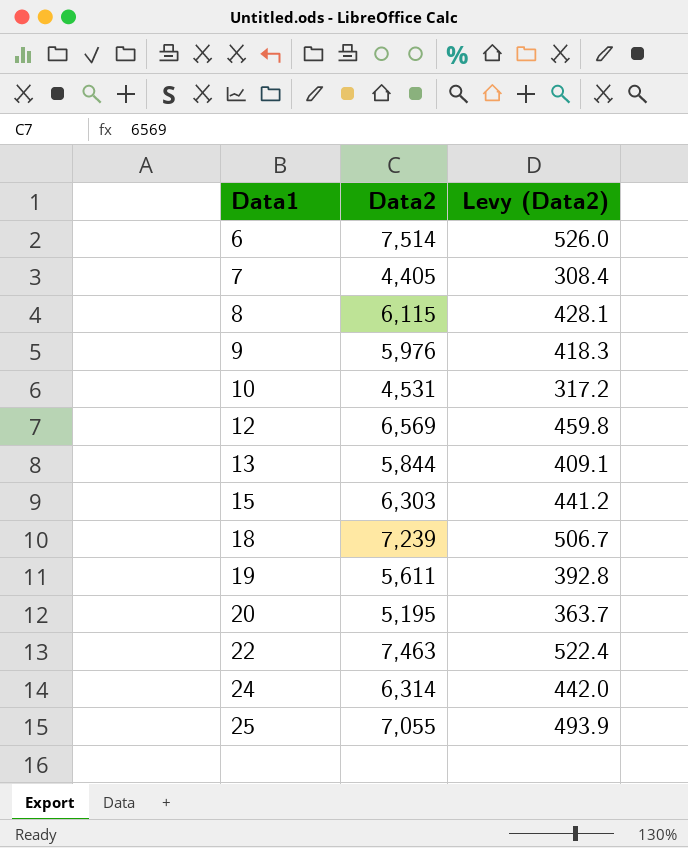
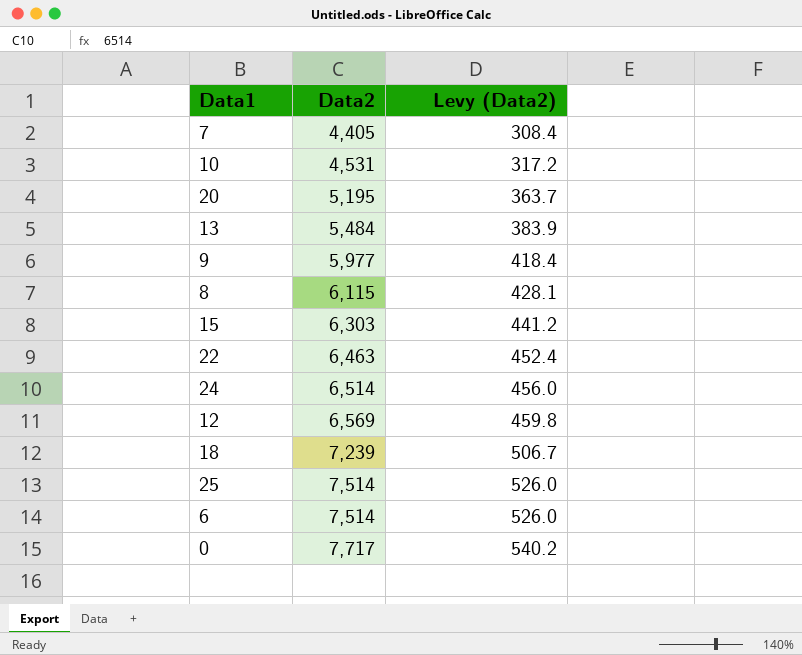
row order: Data1 ascending -> Data2 ascending
row 19: 5,611 | 392.8 -> none
13 | Data2: 5,844 -> 5,484
13 | Levy (Data2): 409.1 -> 383.9
9 | Data2: 5,976 -> 5,977
9 | Levy (Data2): 418.3 -> 418.4
22 | Data2: 7,463 -> 6,463
22 | Levy (Data2): 522.4 -> 452.4
24 | Data2: 6,314 -> 6,514
24 | Levy (Data2): 442.0 -> 456.0
25 | Data2: 7,055 -> 7,514
25 | Levy (Data2): 493.9 -> 526.0
row 0: none -> 7,717 | 540.2

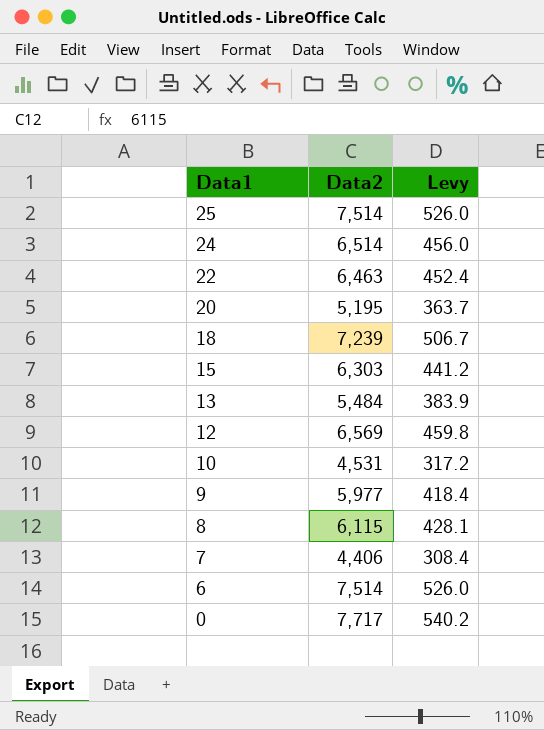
row order: Data2 ascending -> Data1 descending
column name: Levy (Data2) -> Levy
7 | Data2: 4,405 -> 4,406

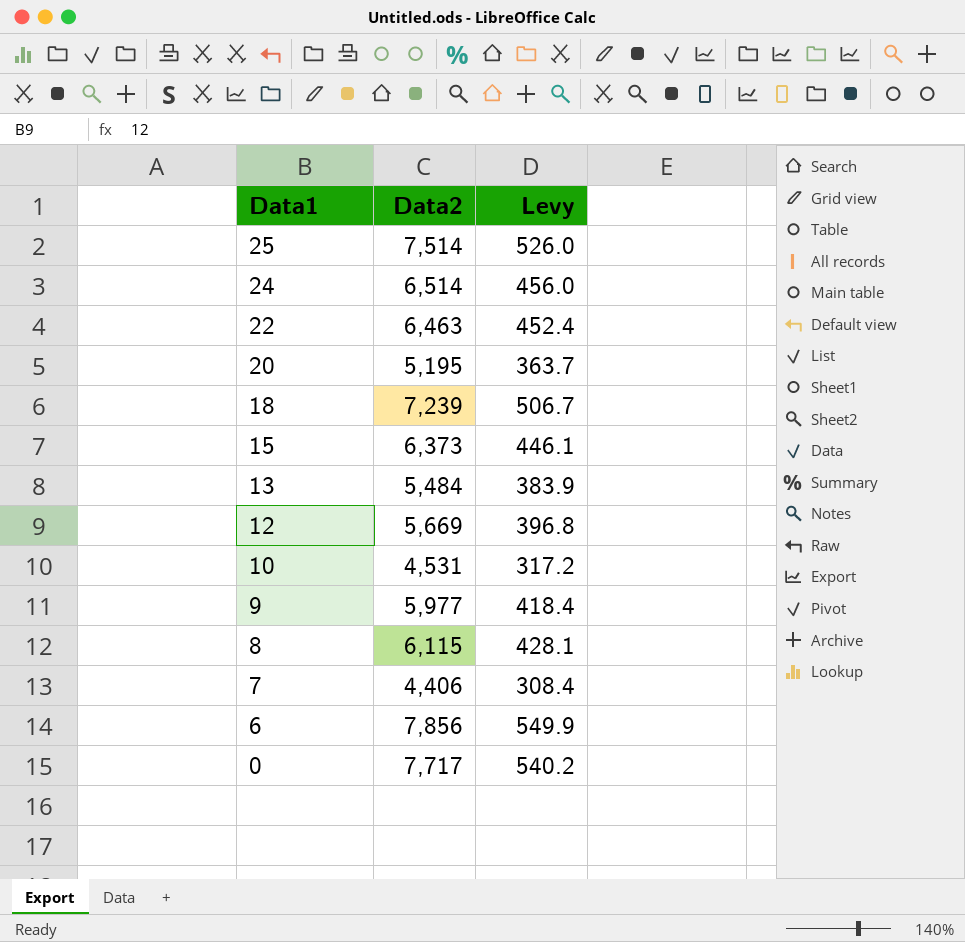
15 | Data2: 6,303 -> 6,373
15 | Levy: 441.2 -> 446.1
12 | Data2: 6,569 -> 5,669
12 | Levy: 459.8 -> 396.8
6 | Data2: 7,514 -> 7,856
6 | Levy: 526.0 -> 549.9

